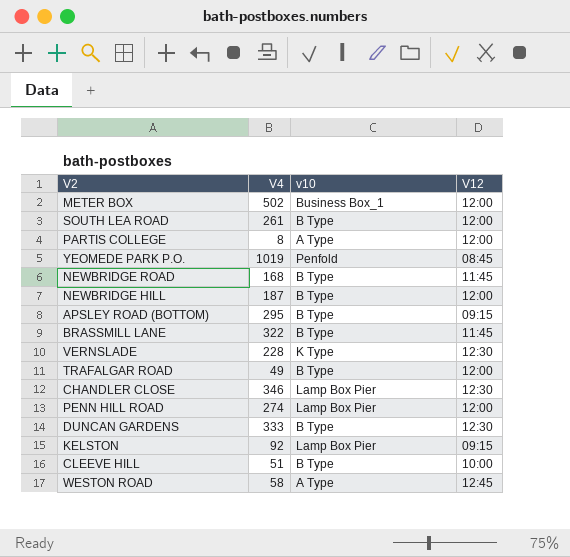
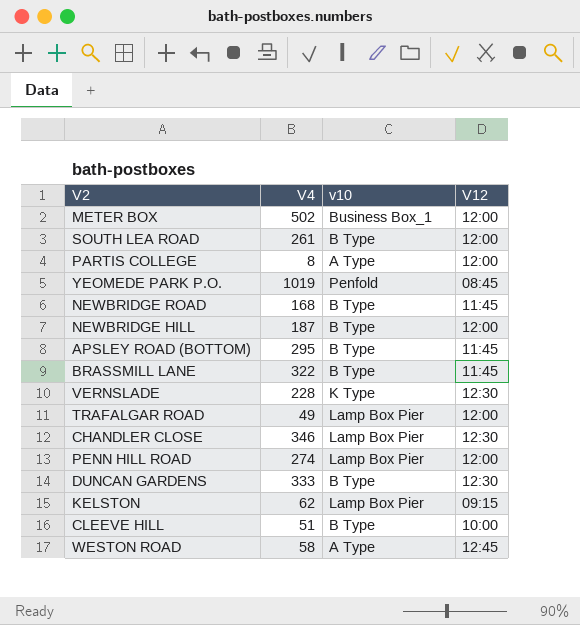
APSLEY ROAD (BOTTOM) | V12: 09:15 -> 11:45
TRAFALGAR ROAD | v10: B Type -> Lamp Box Pier
KELSTON | V4: 92 -> 62

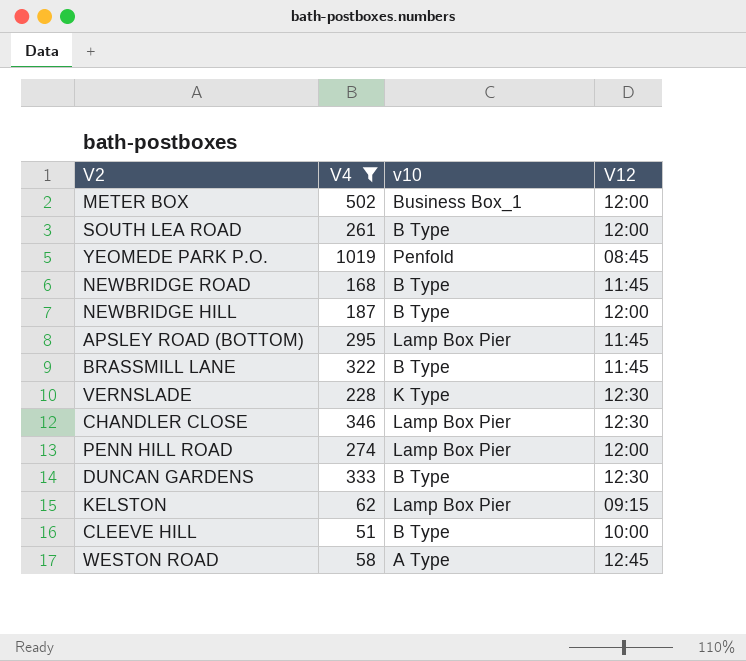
filter: none -> V4 >= 51
APSLEY ROAD (BOTTOM) | v10: B Type -> Lamp Box Pier

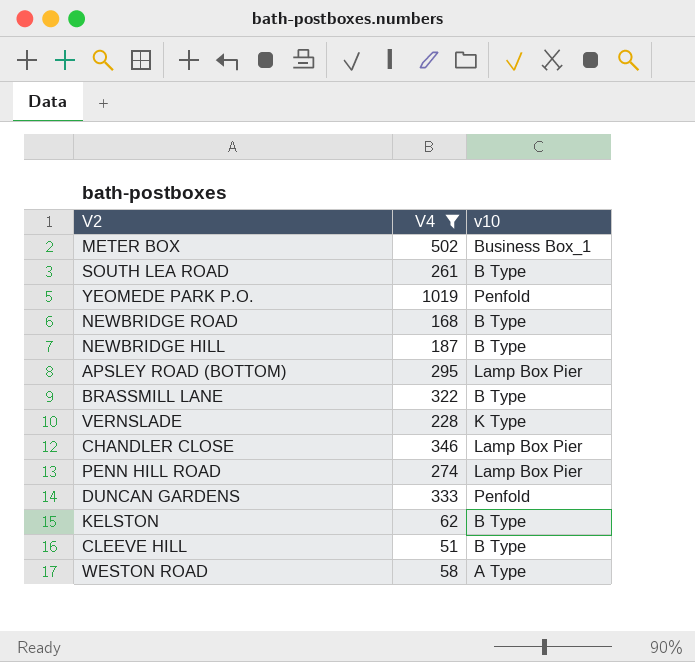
column V12 | position: 4 -> none
DUNCAN GARDENS | v10: B Type -> Penfold
KELSTON | v10: Lamp Box Pier -> B Type

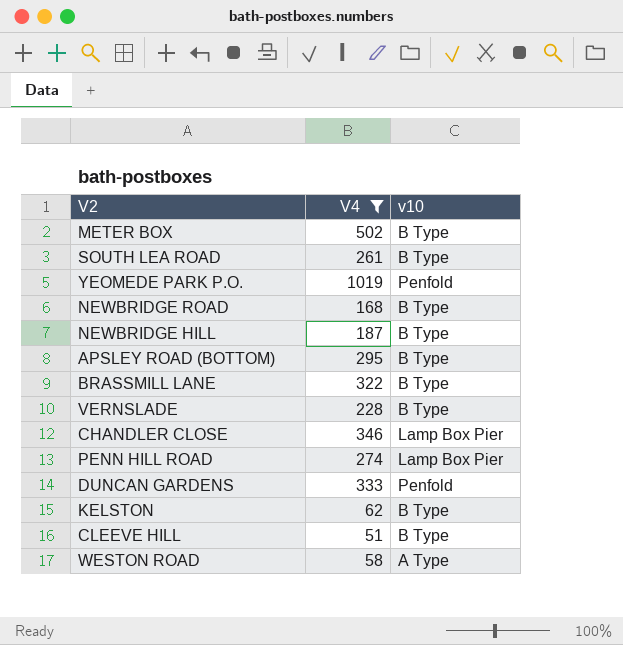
METER BOX | v10: Business Box_1 -> B Type
APSLEY ROAD (BOTTOM) | v10: Lamp Box Pier -> B Type
VERNSLADE | v10: K Type -> B Type

